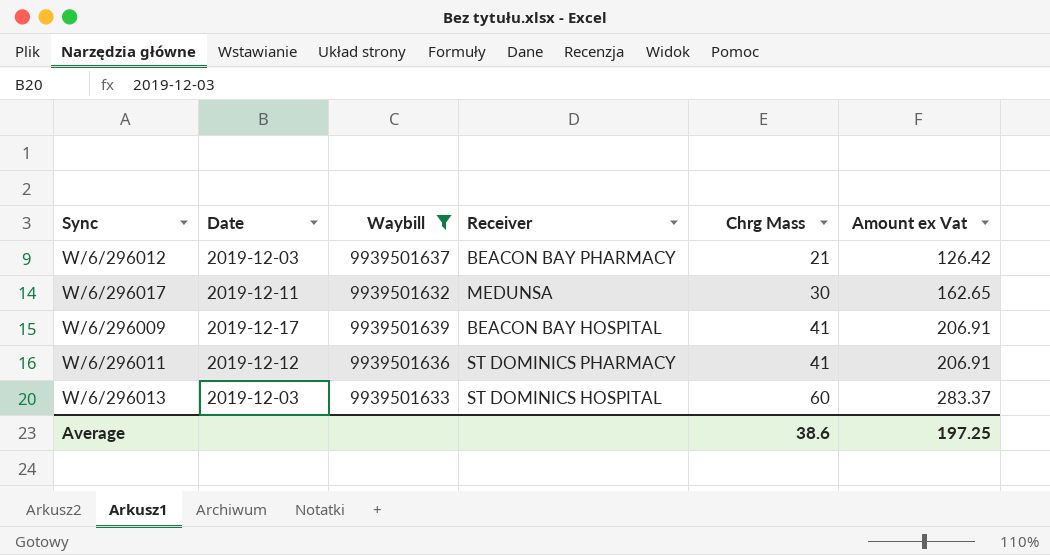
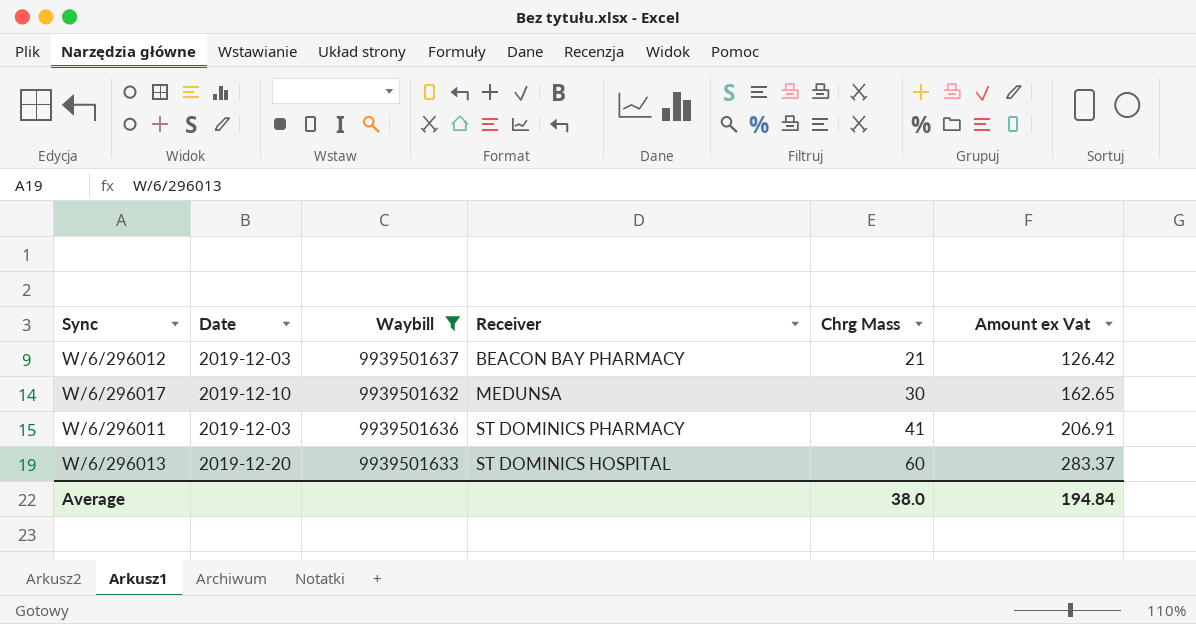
row W/6/296009: 2019-12-17 | 9939501639 | BEACON BAY HOSPITAL | 41 | 206.91 -> none
W/6/296017 | Date: 2019-12-11 -> 2019-12-10
W/6/296011 | Date: 2019-12-12 -> 2019-12-03
W/6/296013 | Date: 2019-12-03 -> 2019-12-20
Average | Chrg Mass: 38.6 -> 38.0
Average | Amount ex Vat: 197.25 -> 194.84

